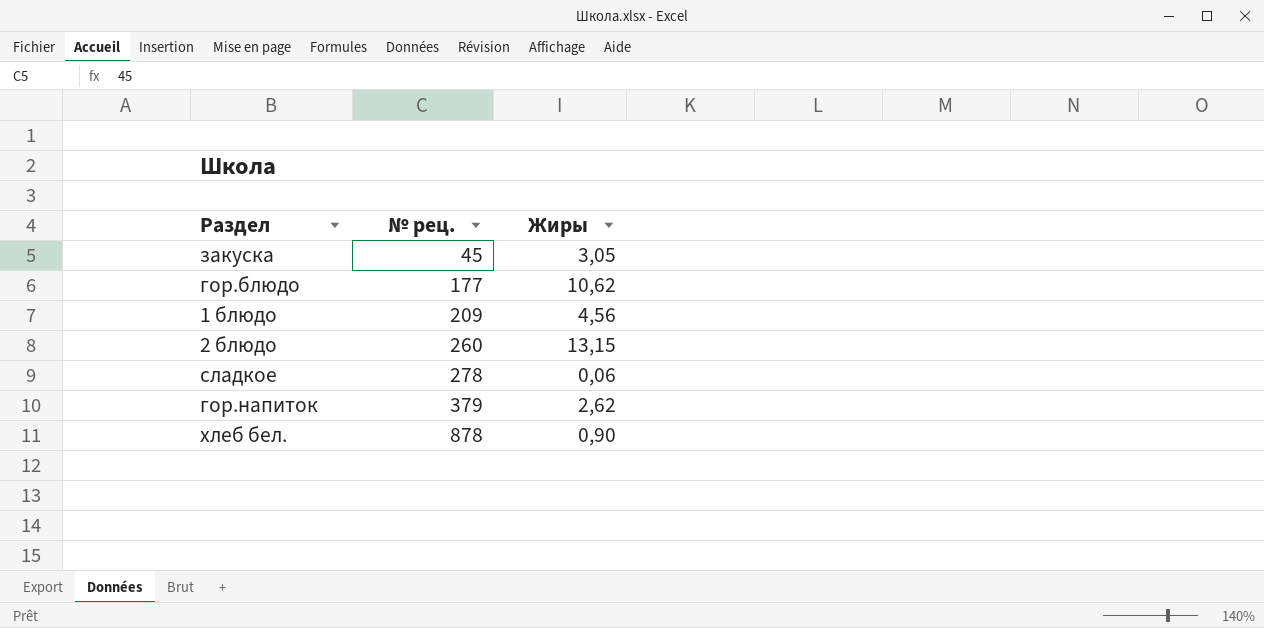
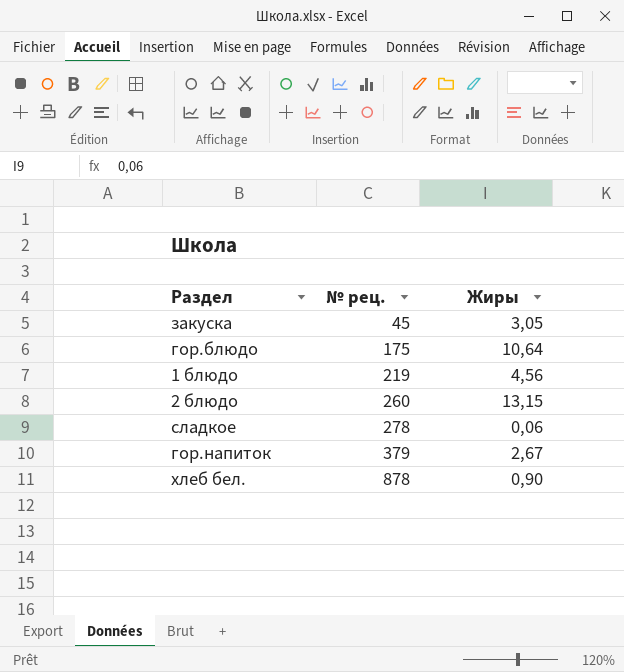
гор.блюдо | № рец.: 177 -> 175
гор.блюдо | Жиры: 10,62 -> 10,64
1 блюдо | № рец.: 209 -> 219
гор.напиток | Жиры: 2,62 -> 2,67

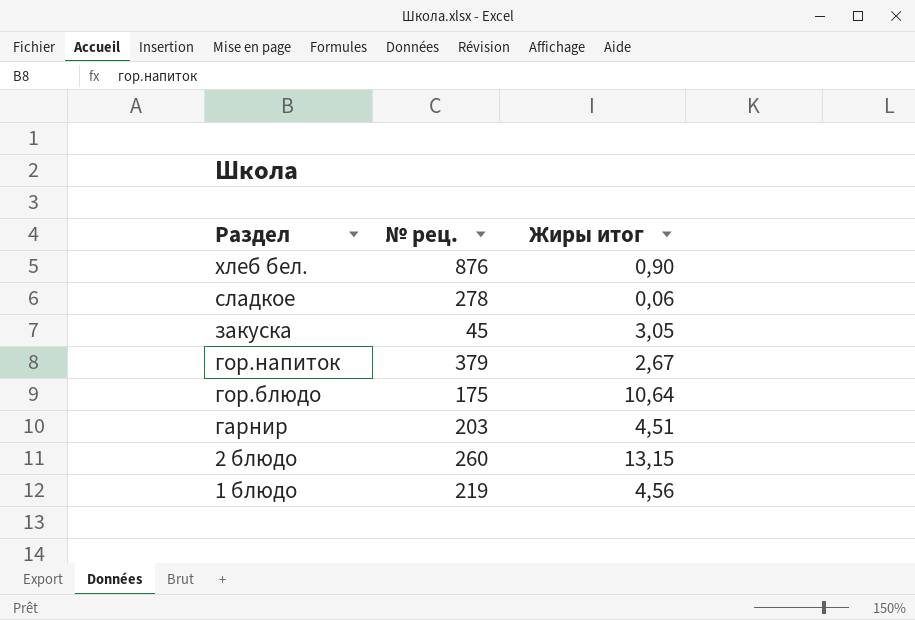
row order: № рец. ascending -> Раздел descending
column name: Жиры -> Жиры итог
хлеб бел. | № рец.: 878 -> 876
row гарнир: none -> 203 | 4,51

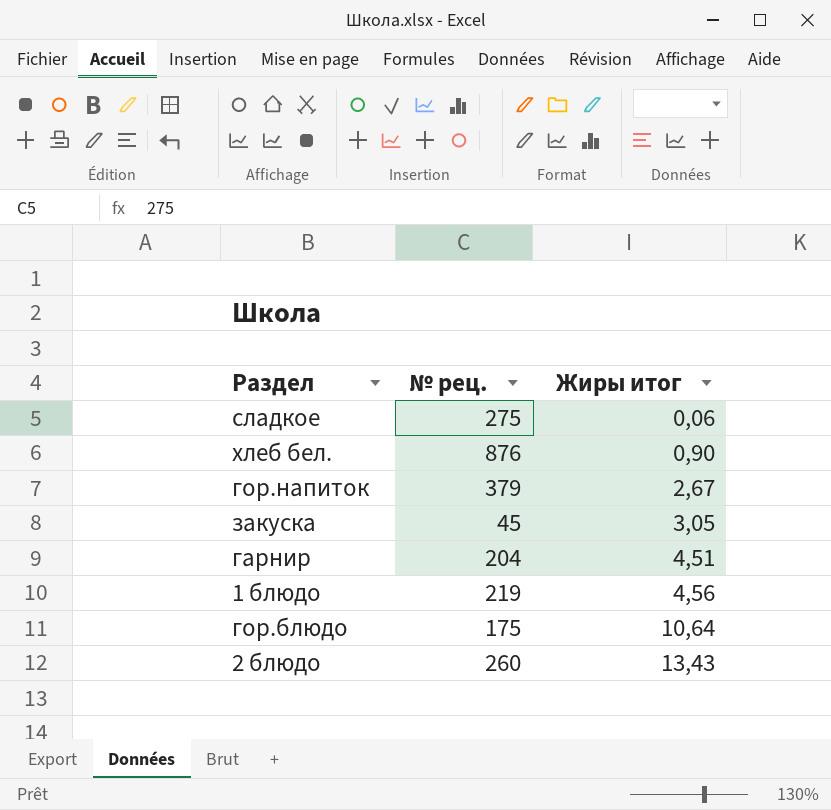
row order: Раздел descending -> Жиры итог ascending
сладкое | № рец.: 278 -> 275
гарнир | № рец.: 203 -> 204
2 блюдо | Жиры итог: 13,15 -> 13,43

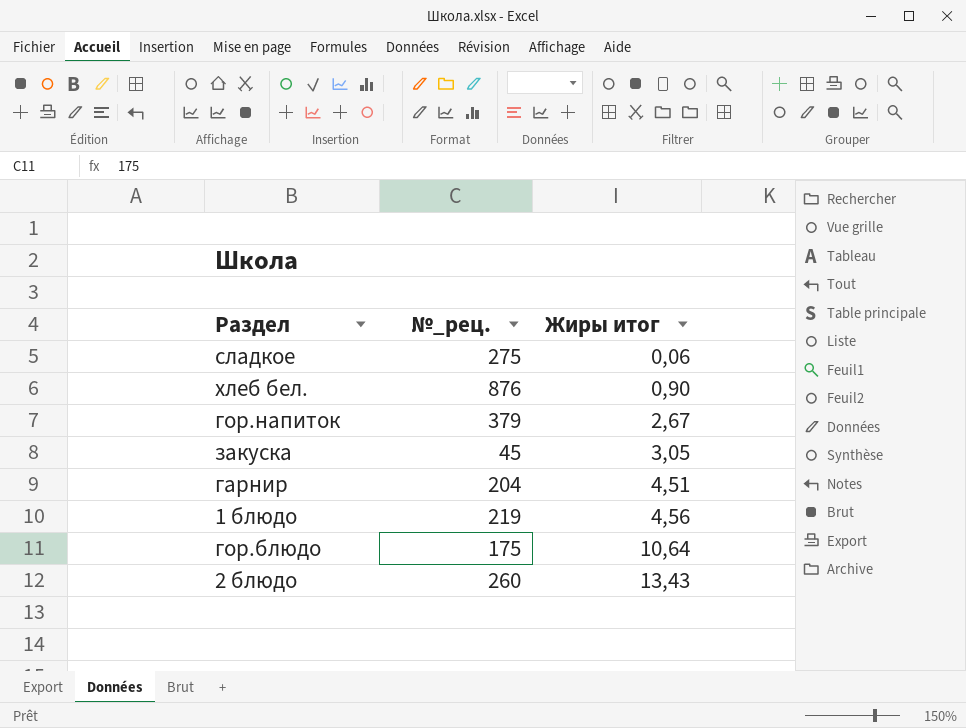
column name: № рец. -> №_рец.

